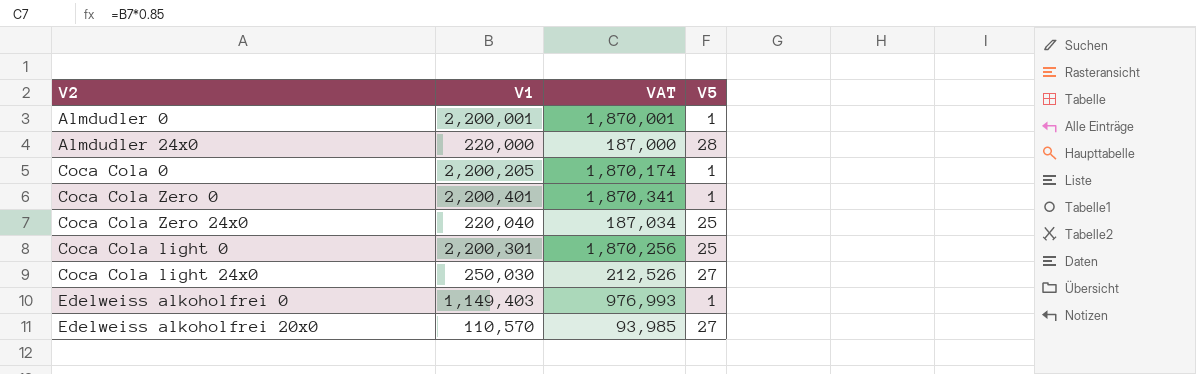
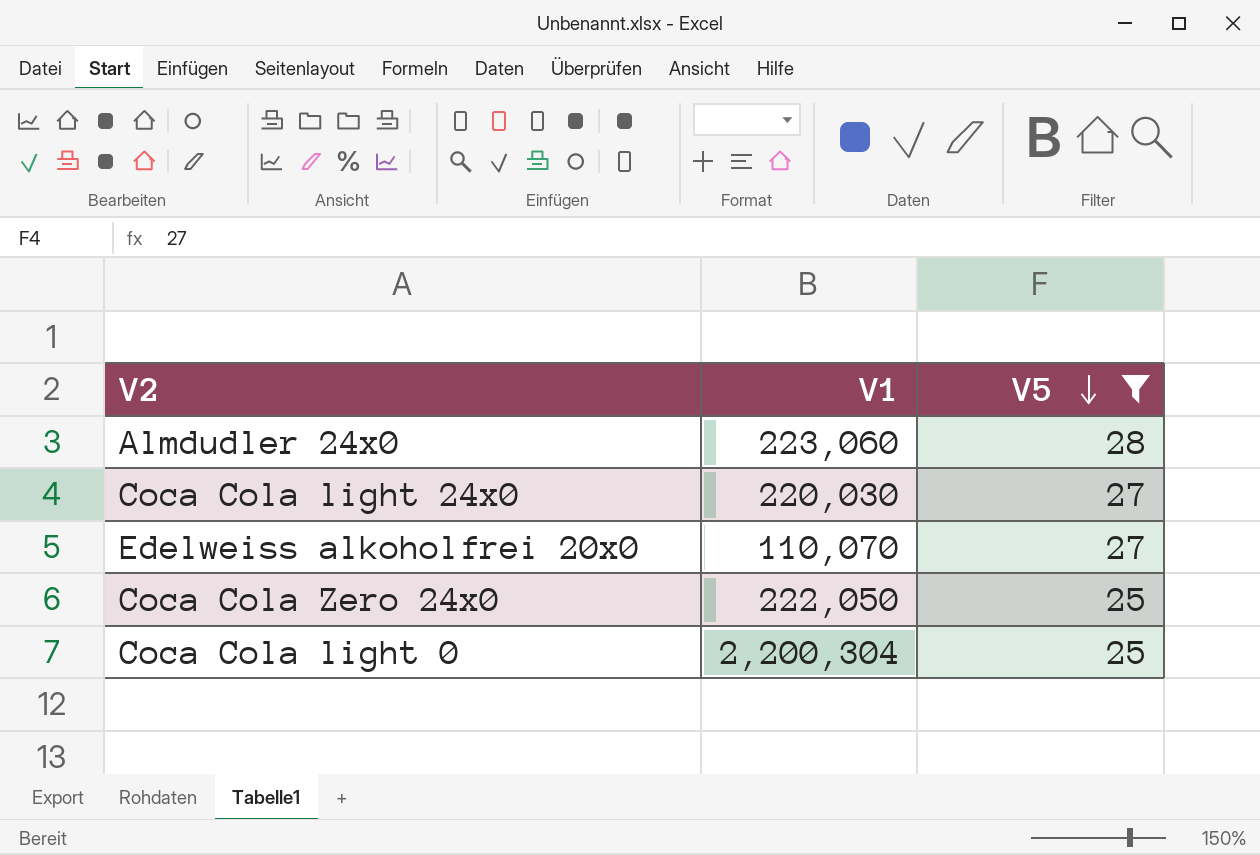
filter: none -> V5 != 1
row order: none -> V5 descending
column VAT | formula: [V1] * 0.85 -> none
Almdudler 24x0 | V1: 220,000 -> 223,060
Coca Cola light 24x0 | V1: 250,030 -> 220,030
Edelweiss alkoholfrei 20x0 | V1: 110,570 -> 110,070
Coca Cola Zero 24x0 | V1: 220,040 -> 222,050
Coca Cola light 0 | V1: 2,200,301 -> 2,200,304

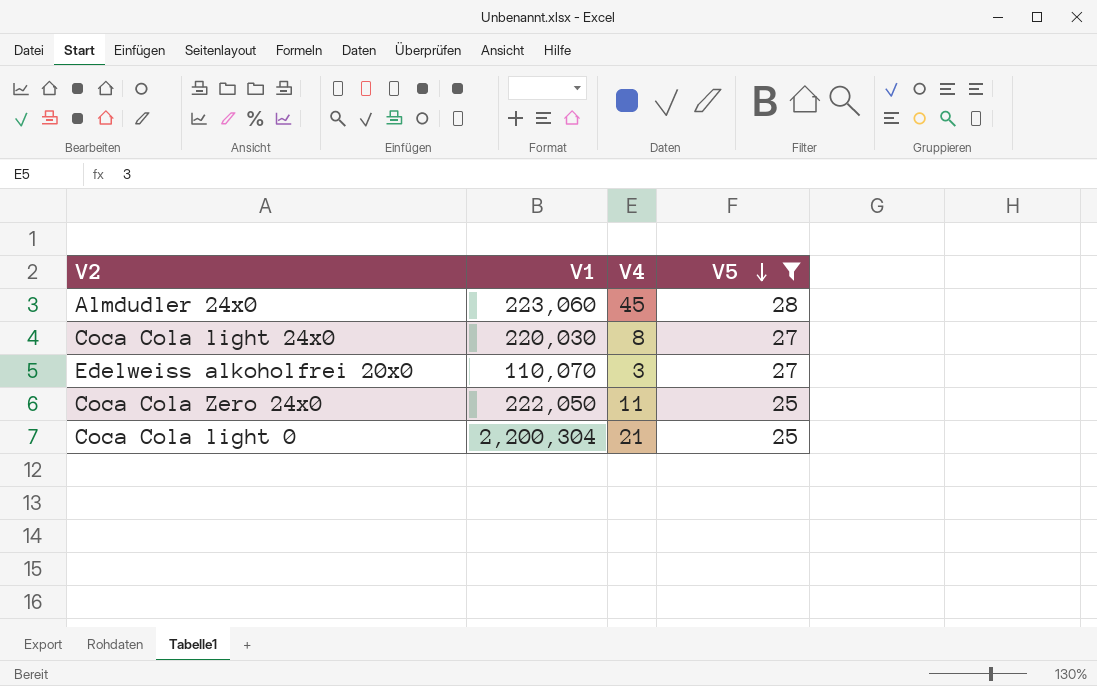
column V4 | position: none -> 3

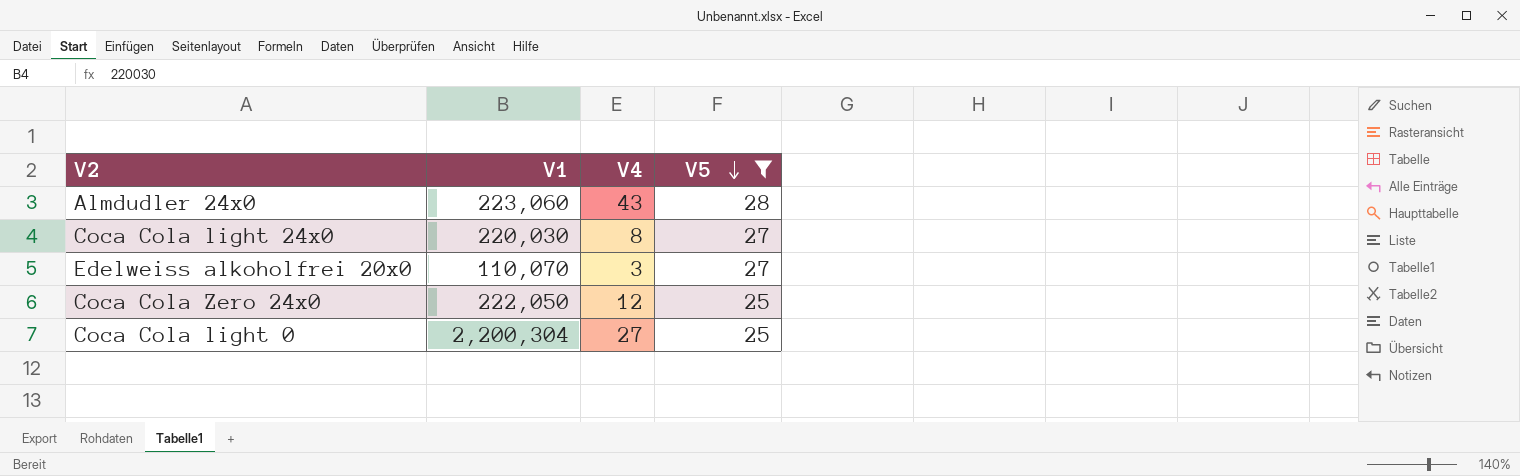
Almdudler 24x0 | V4: 45 -> 43
Coca Cola Zero 24x0 | V4: 11 -> 12
Coca Cola light 0 | V4: 21 -> 27

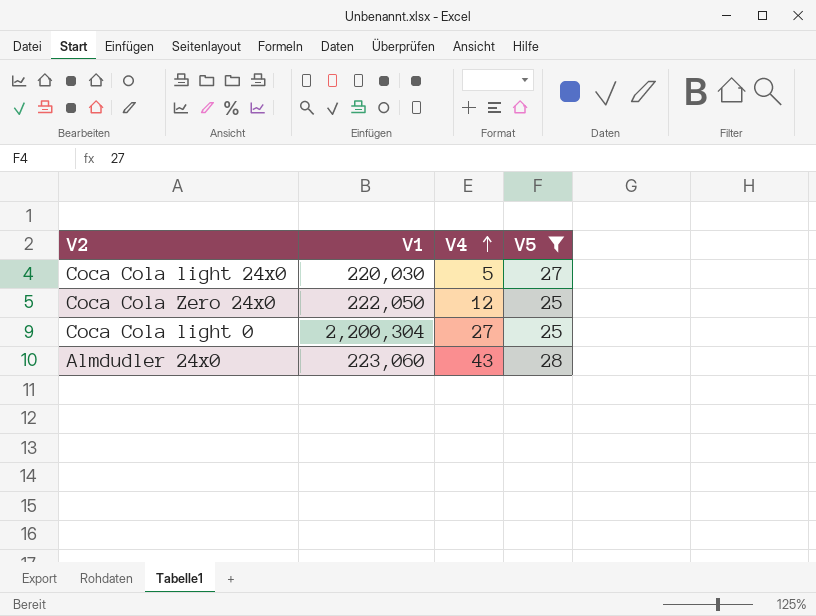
row order: V5 descending -> V4 ascending
row Edelweiss alkoholfrei 20x0: 110,070 | 3 | 27 -> none
Coca Cola light 24x0 | V4: 8 -> 5

